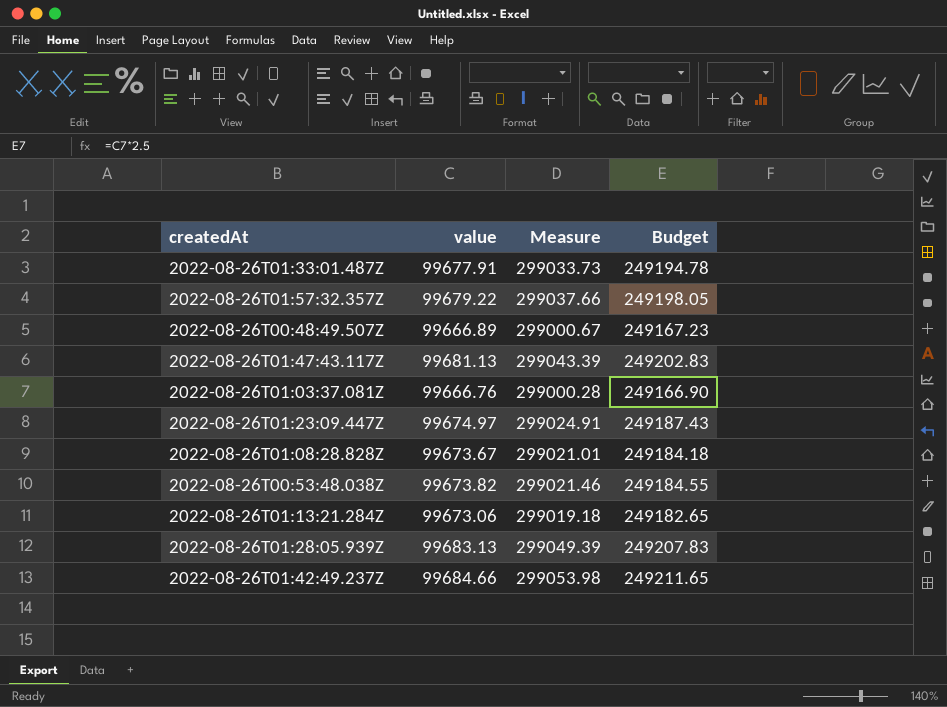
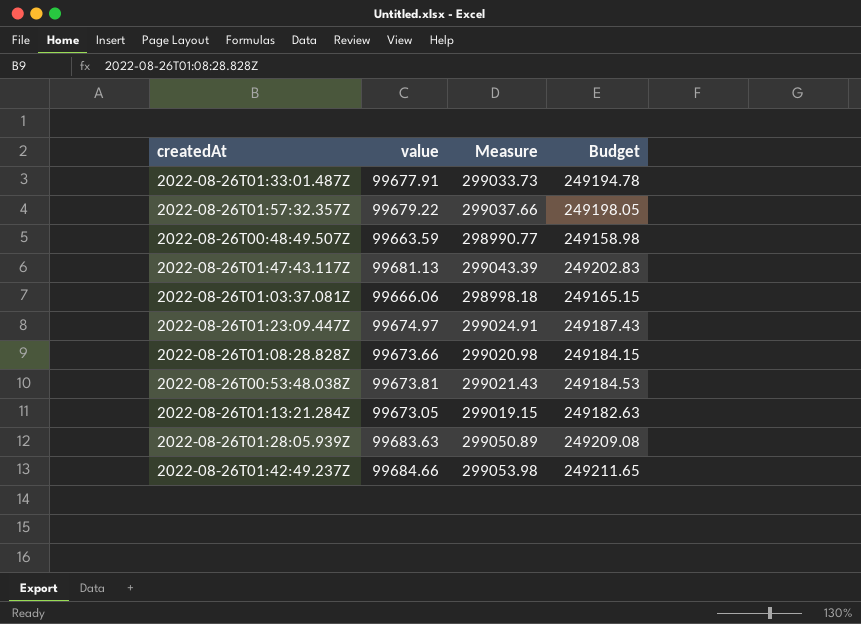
2022-08-26T00:48:49.507Z | value: 99666.89 -> 99663.59
2022-08-26T00:48:49.507Z | Measure: 299000.67 -> 298990.77
2022-08-26T00:48:49.507Z | Budget: 249167.23 -> 249158.98
2022-08-26T01:03:37.081Z | value: 99666.76 -> 99666.06
2022-08-26T01:03:37.081Z | Measure: 299000.28 -> 298998.18
2022-08-26T01:03:37.081Z | Budget: 249166.90 -> 249165.15
2022-08-26T01:08:28.828Z | value: 99673.67 -> 99673.66
2022-08-26T01:08:28.828Z | Measure: 299021.01 -> 299020.98
2022-08-26T01:08:28.828Z | Budget: 249184.18 -> 249184.15
2022-08-26T00:53:48.038Z | value: 99673.82 -> 99673.81
2022-08-26T00:53:48.038Z | Measure: 299021.46 -> 299021.43
2022-08-26T00:53:48.038Z | Budget: 249184.55 -> 249184.53
2022-08-26T01:13:21.284Z | value: 99673.06 -> 99673.05
2022-08-26T01:13:21.284Z | Measure: 299019.18 -> 299019.15
2022-08-26T01:13:21.284Z | Budget: 249182.65 -> 249182.63
2022-08-26T01:28:05.939Z | value: 99683.13 -> 99683.63
2022-08-26T01:28:05.939Z | Measure: 299049.39 -> 299050.89
2022-08-26T01:28:05.939Z | Budget: 249207.83 -> 249209.08

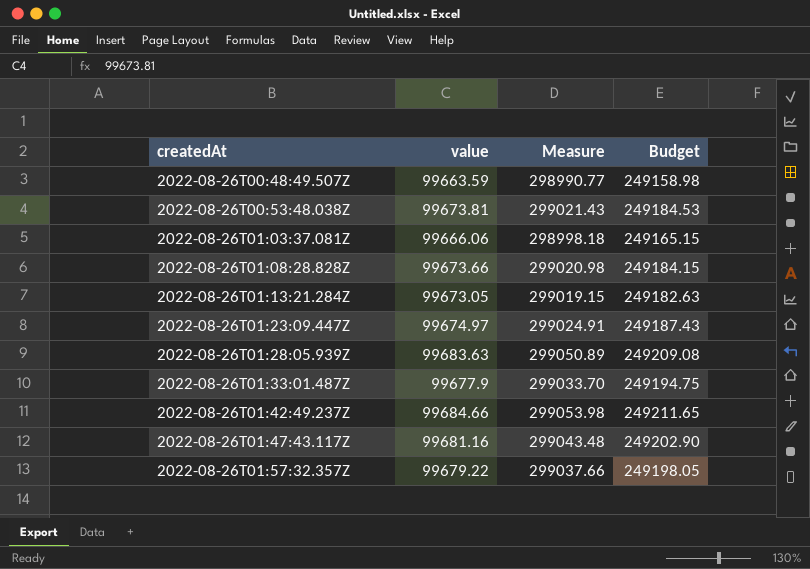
row order: none -> createdAt ascending
2022-08-26T01:33:01.487Z | value: 99677.91 -> 99677.9
2022-08-26T01:33:01.487Z | Measure: 299033.73 -> 299033.70
2022-08-26T01:33:01.487Z | Budget: 249194.78 -> 249194.75
2022-08-26T01:47:43.117Z | value: 99681.13 -> 99681.16
2022-08-26T01:47:43.117Z | Measure: 299043.39 -> 299043.48
2022-08-26T01:47:43.117Z | Budget: 249202.83 -> 249202.90

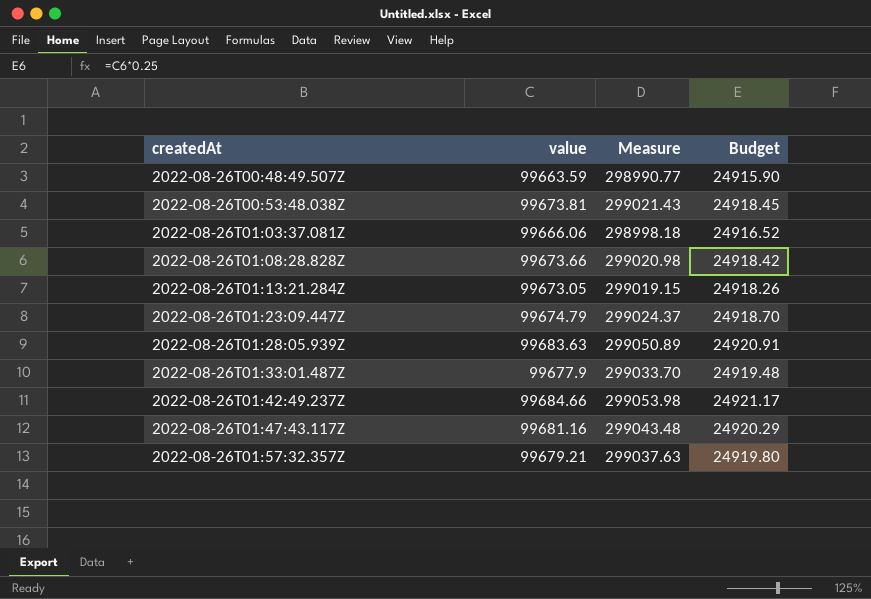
column Budget | formula: [value] * 2.5 -> [value] * 0.25
2022-08-26T01:23:09.447Z | value: 99674.97 -> 99674.79
2022-08-26T01:23:09.447Z | Measure: 299024.91 -> 299024.37
2022-08-26T01:57:32.357Z | value: 99679.22 -> 99679.21
2022-08-26T01:57:32.357Z | Measure: 299037.66 -> 299037.63

